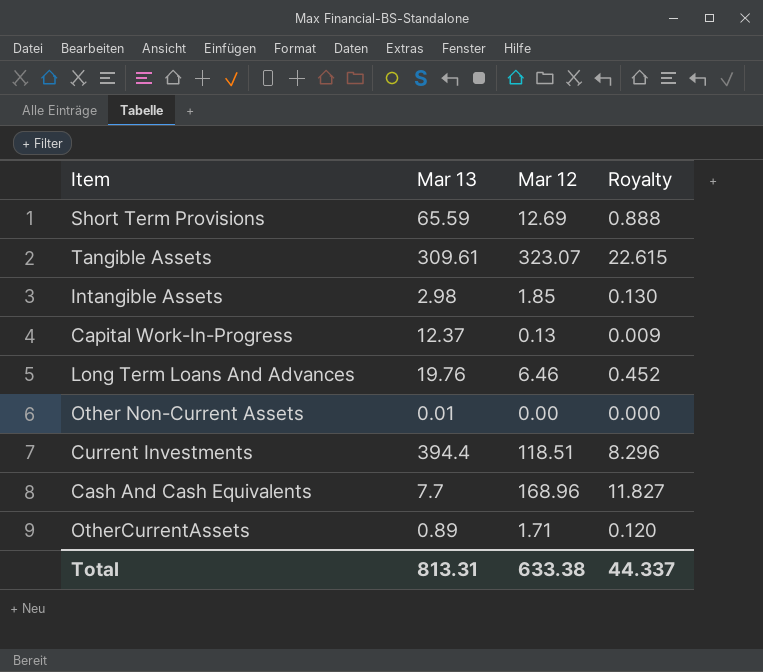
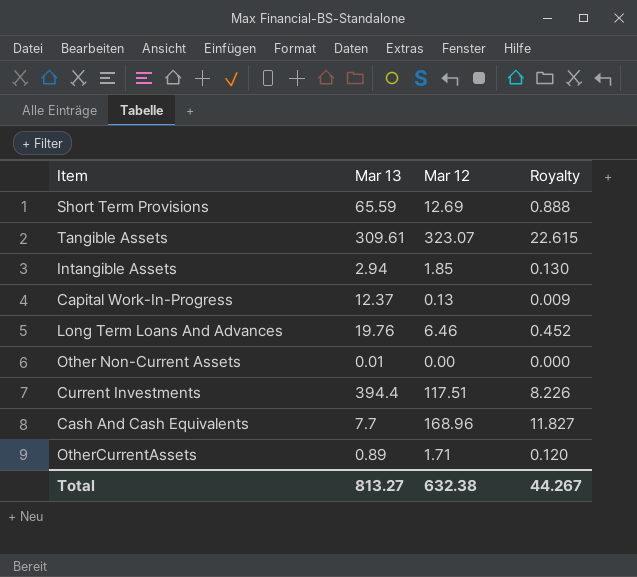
Intangible Assets | Mar 13: 2.98 -> 2.94
Current Investments | Mar 12: 118.51 -> 117.51
Current Investments | Royalty: 8.296 -> 8.226
Total | Mar 13: 813.31 -> 813.27
Total | Mar 12: 633.38 -> 632.38
Total | Royalty: 44.337 -> 44.267

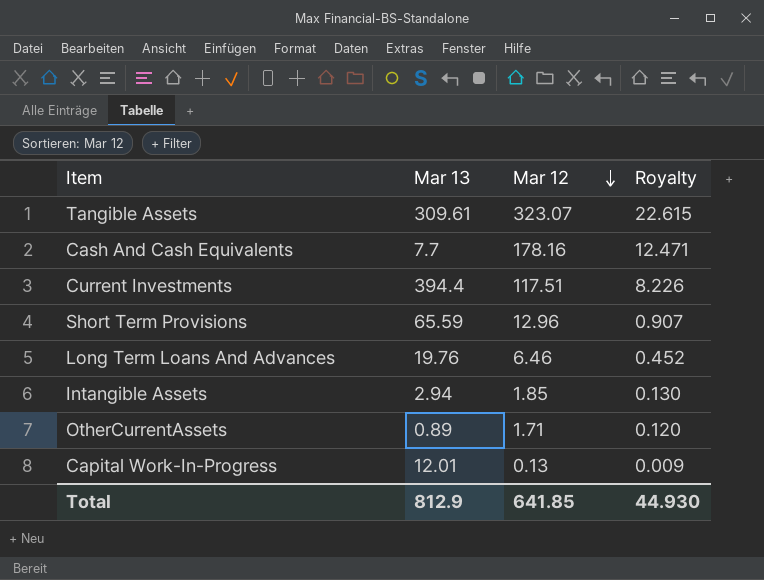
row order: none -> Mar 12 descending
row Other Non-Current Assets: 0.01 | 0.00 | 0.000 -> none
Cash And Cash Equivalents | Mar 12: 168.96 -> 178.16
Cash And Cash Equivalents | Royalty: 11.827 -> 12.471
Short Term Provisions | Mar 12: 12.69 -> 12.96
Short Term Provisions | Royalty: 0.888 -> 0.907
Capital Work-In-Progress | Mar 13: 12.37 -> 12.01
Total | Mar 13: 813.27 -> 812.9
Total | Mar 12: 632.38 -> 641.85
Total | Royalty: 44.267 -> 44.930

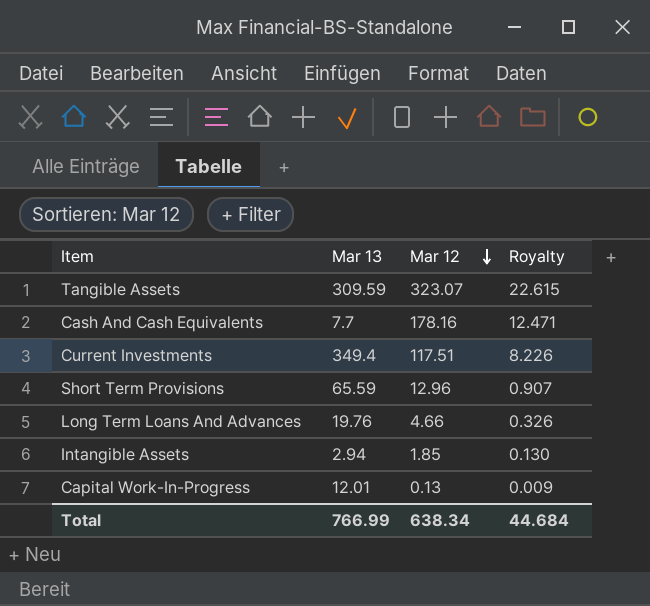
row OtherCurrentAssets: 0.89 | 1.71 | 0.120 -> none
Tangible Assets | Mar 13: 309.61 -> 309.59
Current Investments | Mar 13: 394.4 -> 349.4
Long Term Loans And Advances | Mar 12: 6.46 -> 4.66
Long Term Loans And Advances | Royalty: 0.452 -> 0.326
Total | Mar 13: 812.9 -> 766.99
Total | Mar 12: 641.85 -> 638.34
Total | Royalty: 44.930 -> 44.684

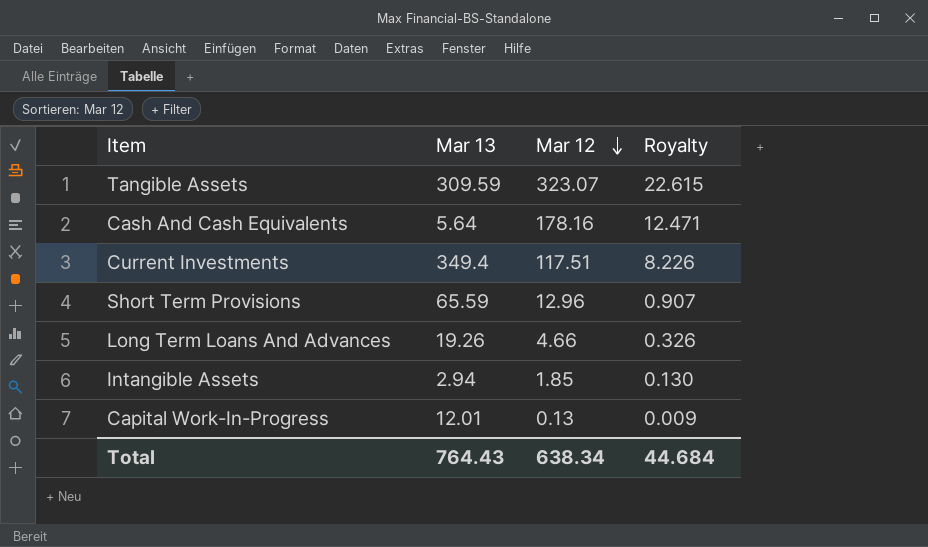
Cash And Cash Equivalents | Mar 13: 7.7 -> 5.64
Long Term Loans And Advances | Mar 13: 19.76 -> 19.26
Total | Mar 13: 766.99 -> 764.43

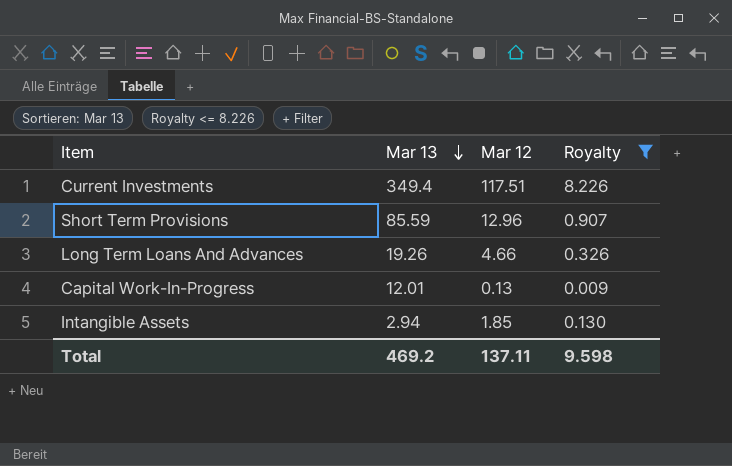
filter: none -> Royalty <= 8.226
row order: Mar 12 descending -> Mar 13 descending
Short Term Provisions | Mar 13: 65.59 -> 85.59
Total | Mar 13: 764.43 -> 469.2
Total | Mar 12: 638.34 -> 137.11
Total | Royalty: 44.684 -> 9.598

